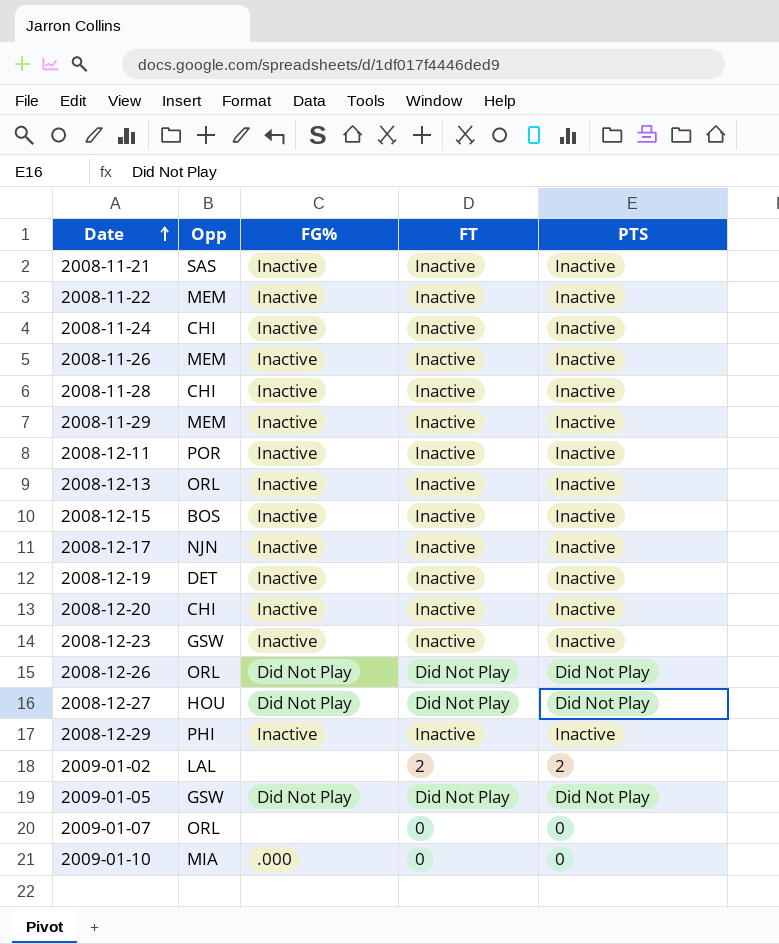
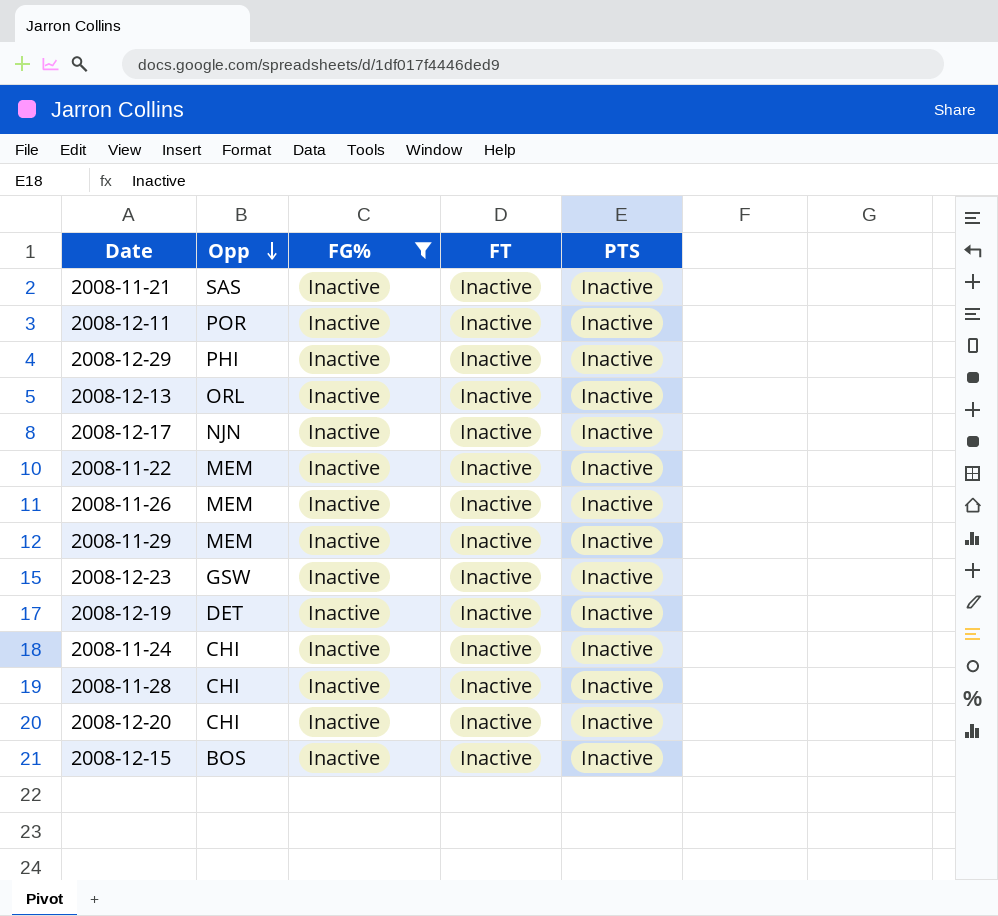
filter: none -> FG% = Inactive
row order: Date ascending -> Opp descending

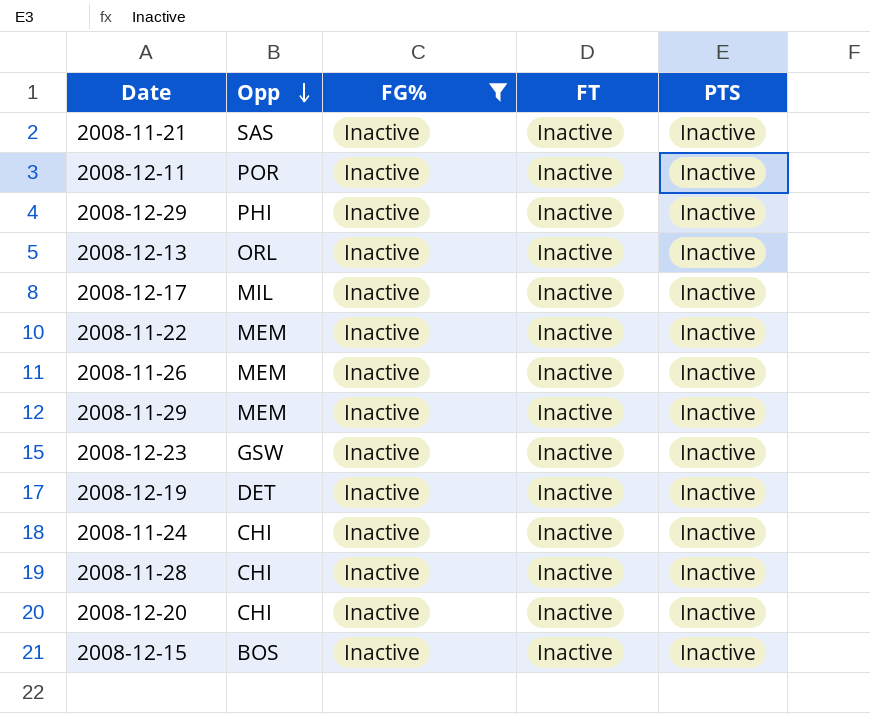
2008-12-17 | Opp: NJN -> MIL

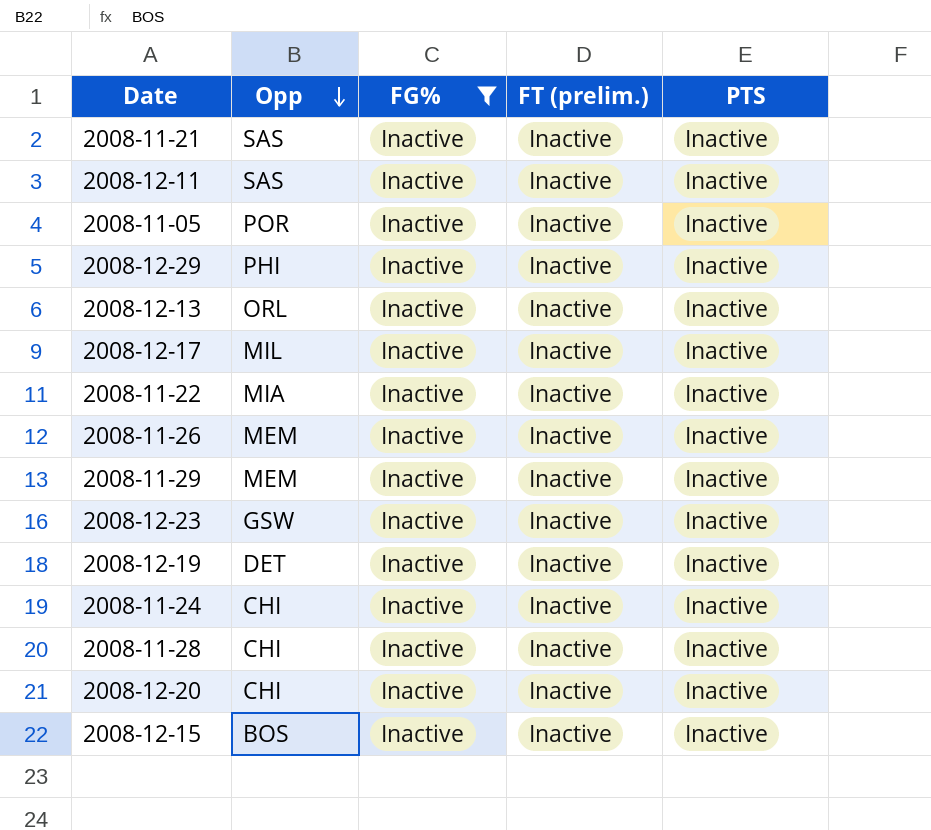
column name: FT -> FT (prelim.)
2008-12-11 | Opp: POR -> SAS
row 2008-11-05: none -> POR | Inactive | Inactive | Inactive
2008-11-22 | Opp: MEM -> MIA

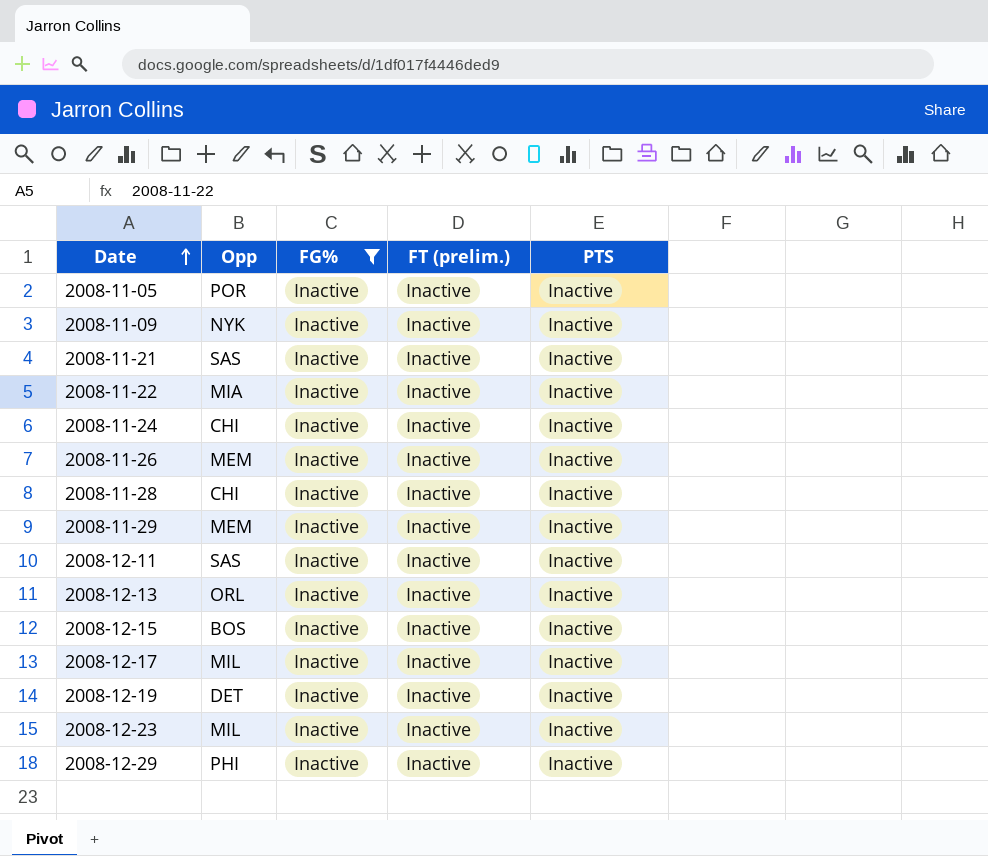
row order: Opp descending -> Date ascending
row 2008-12-20: CHI | Inactive | Inactive | Inactive -> none
row 2008-11-09: none -> NYK | Inactive | Inactive | Inactive
2008-12-23 | Opp: GSW -> MIL

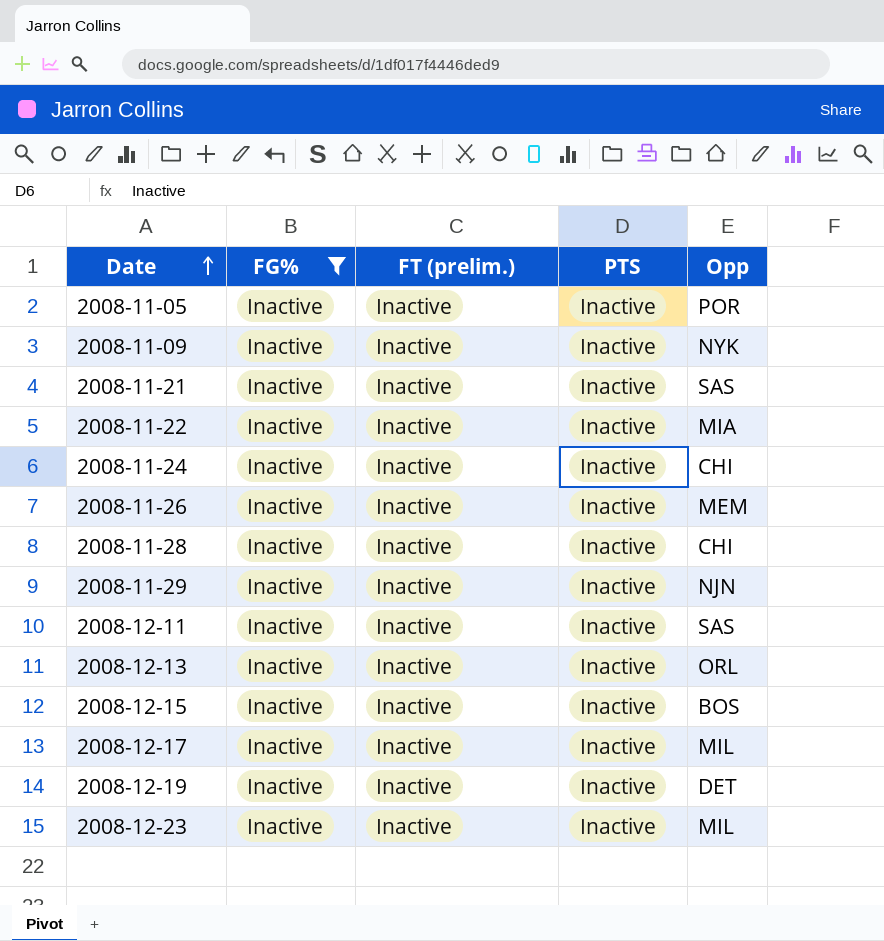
column Opp | position: 2 -> 5
row 2008-12-29: PHI | Inactive | Inactive | Inactive -> none
2008-11-29 | Opp: MEM -> NJN

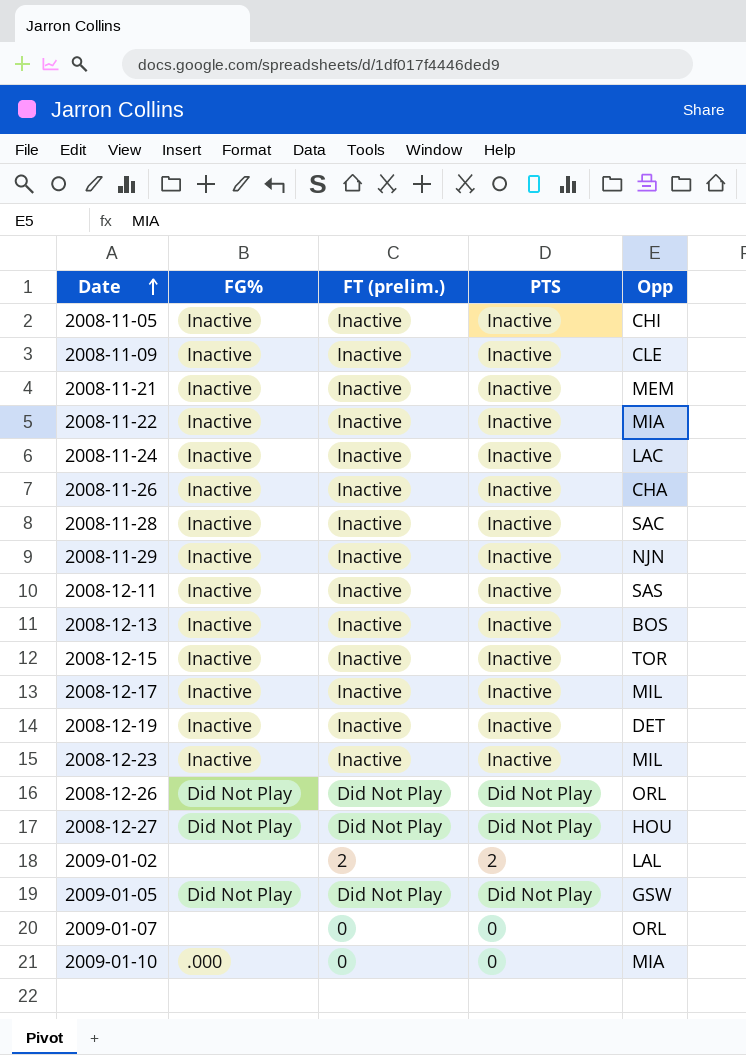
filter: FG% = Inactive -> none
2008-11-05 | Opp: POR -> CHI
2008-11-09 | Opp: NYK -> CLE
2008-11-21 | Opp: SAS -> MEM
2008-11-24 | Opp: CHI -> LAC
2008-11-26 | Opp: MEM -> CHA
2008-11-28 | Opp: CHI -> SAC
2008-12-13 | Opp: ORL -> BOS
2008-12-15 | Opp: BOS -> TOR

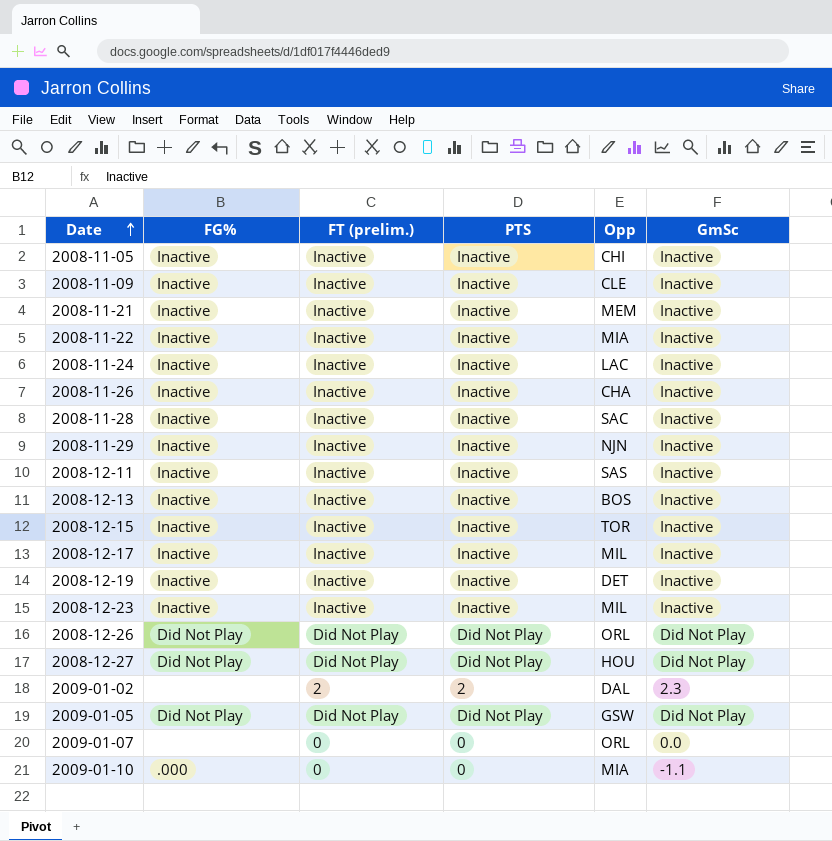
column GmSc | position: none -> 6
2009-01-02 | Opp: LAL -> DAL

